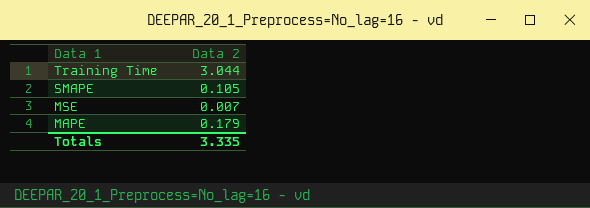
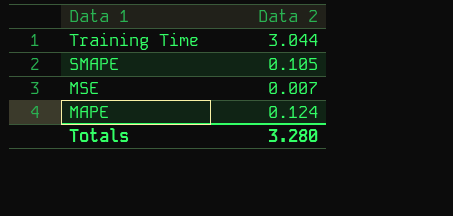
MAPE | Data 2: 0.179 -> 0.124
Totals | Data 2: 3.335 -> 3.280

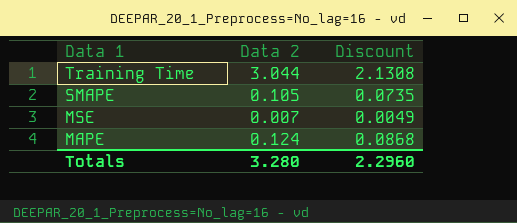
column Discount | formula: none -> [Data 2] * 0.7

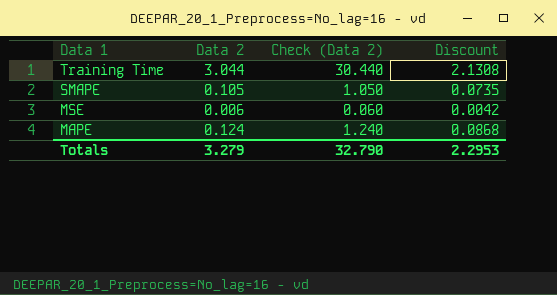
column Check (Data 2) | formula: none -> [Data 2] * 10
MSE | Data 2: 0.007 -> 0.006
MSE | Discount: 0.0049 -> 0.0042
Totals | Data 2: 3.280 -> 3.279
Totals | Discount: 2.2960 -> 2.2953

